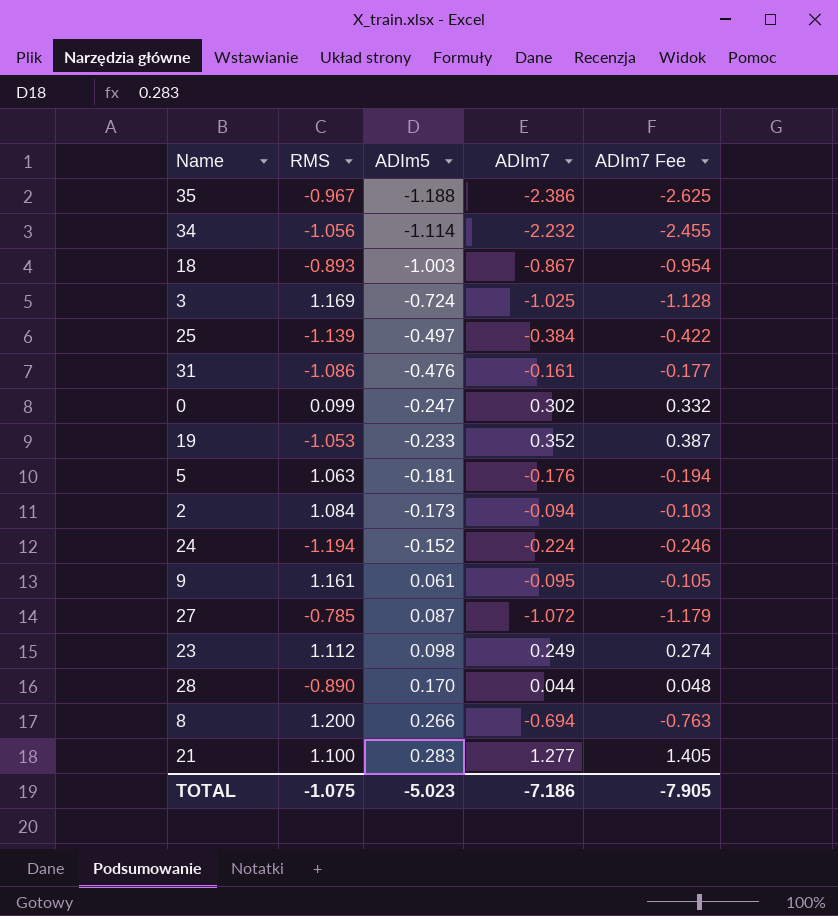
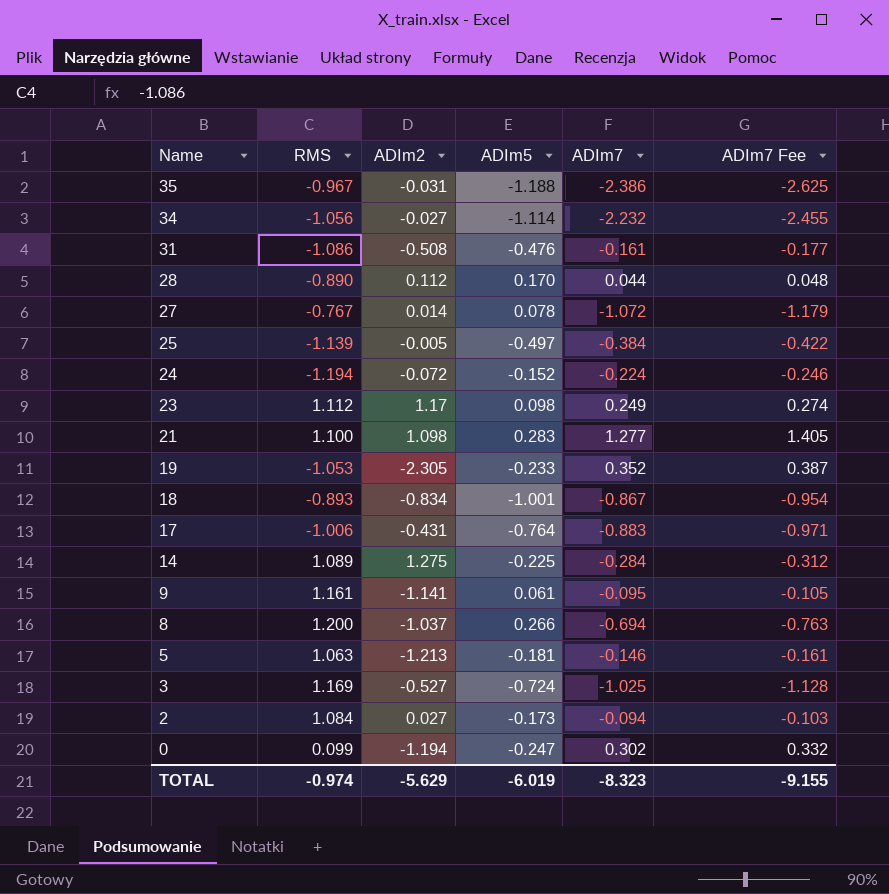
row order: ADIm5 ascending -> Name descending
column ADIm2 | position: none -> 3
27 | RMS: -0.785 -> -0.767
27 | ADIm5: 0.087 -> 0.078
18 | ADIm5: -1.003 -> -1.001
row 17: none -> -1.006 | -0.431 | -0.764 | -0.883 | -0.971
row 14: none -> 1.089 | 1.275 | -0.225 | -0.284 | -0.312
5 | ADIm7: -0.176 -> -0.146
5 | ADIm7 Fee: -0.194 -> -0.161
TOTAL | RMS: -1.075 -> -0.974
TOTAL | ADIm5: -5.023 -> -6.019
TOTAL | ADIm7: -7.186 -> -8.323
TOTAL | ADIm7 Fee: -7.905 -> -9.155

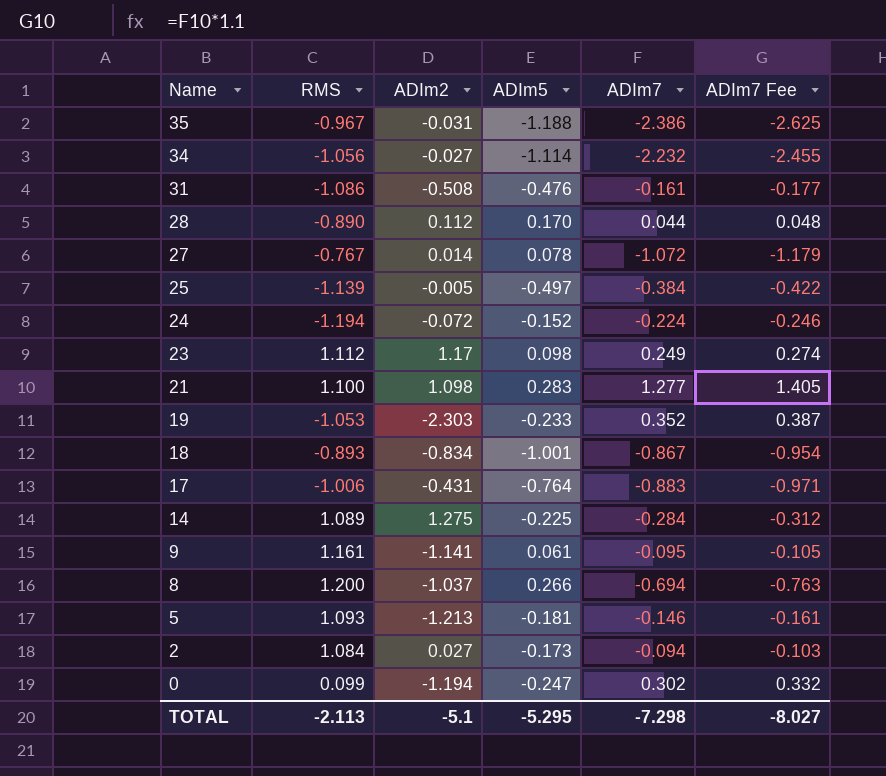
row 3: 1.169 | -0.527 | -0.724 | -1.025 | -1.128 -> none
19 | ADIm2: -2.305 -> -2.303
5 | RMS: 1.063 -> 1.093
TOTAL | RMS: -0.974 -> -2.113
TOTAL | ADIm2: -5.629 -> -5.1
TOTAL | ADIm5: -6.019 -> -5.295
TOTAL | ADIm7: -8.323 -> -7.298
TOTAL | ADIm7 Fee: -9.155 -> -8.027

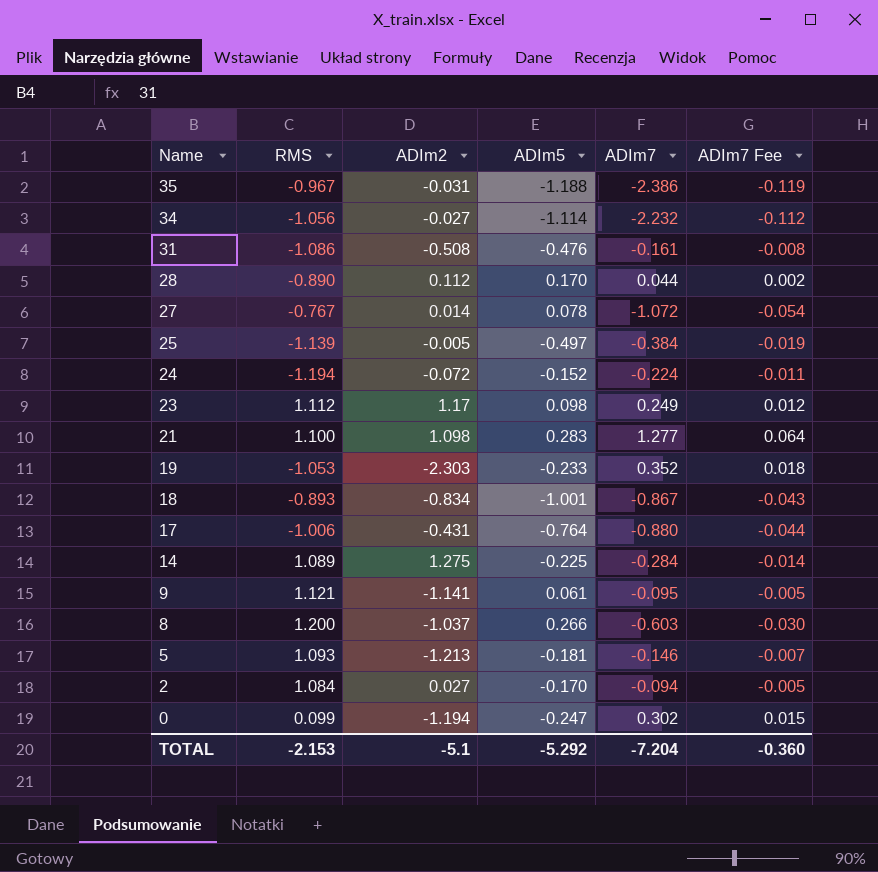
column ADIm7 Fee | formula: [ADIm7] * 1.1 -> [ADIm7] * 0.05
17 | ADIm7: -0.883 -> -0.880
9 | RMS: 1.161 -> 1.121
8 | ADIm7: -0.694 -> -0.603
2 | ADIm5: -0.173 -> -0.170
TOTAL | RMS: -2.113 -> -2.153
TOTAL | ADIm5: -5.295 -> -5.292
TOTAL | ADIm7: -7.298 -> -7.204
TOTAL | ADIm7 Fee: -8.027 -> -0.360

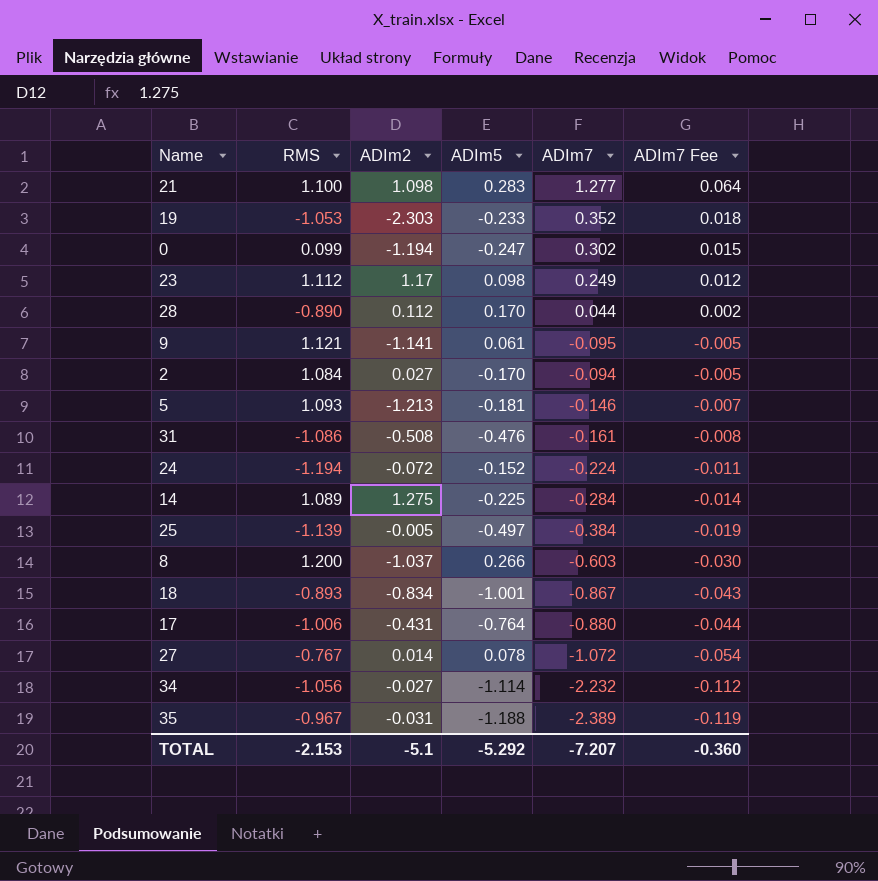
row order: Name descending -> ADIm7 Fee descending
35 | ADIm7: -2.386 -> -2.389
TOTAL | ADIm7: -7.204 -> -7.207

